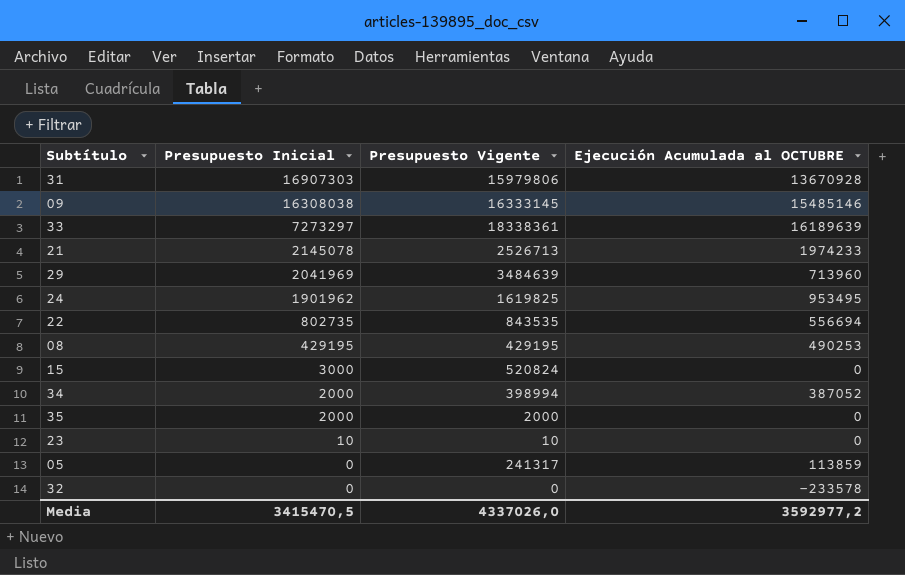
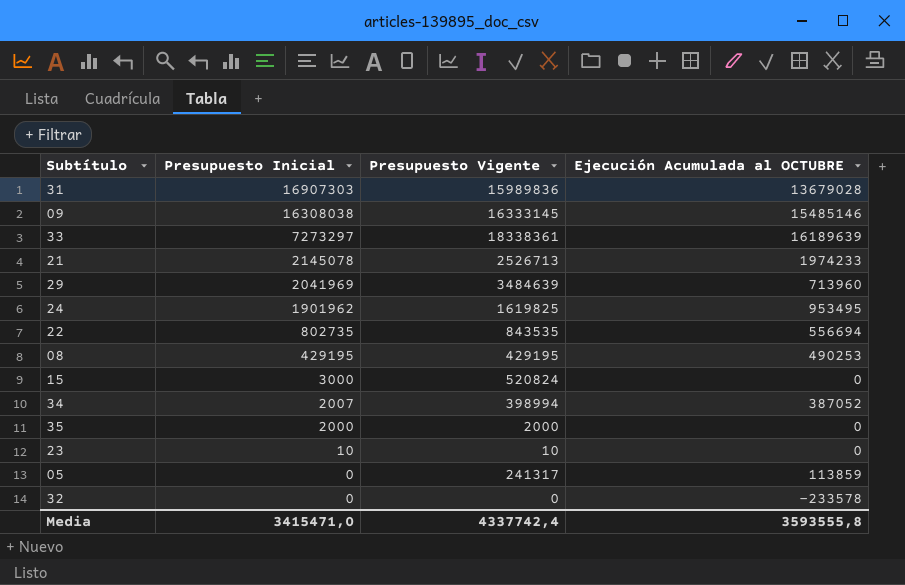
31 | Presupuesto Vigente: 15979806 -> 15989836
31 | Ejecución Acumulada al OCTUBRE: 13670928 -> 13679028
34 | Presupuesto Inicial: 2000 -> 2007
Media | Presupuesto Inicial: 3415470,5 -> 3415471,0
Media | Presupuesto Vigente: 4337026,0 -> 4337742,4
Media | Ejecución Acumulada al OCTUBRE: 3592977,2 -> 3593555,8

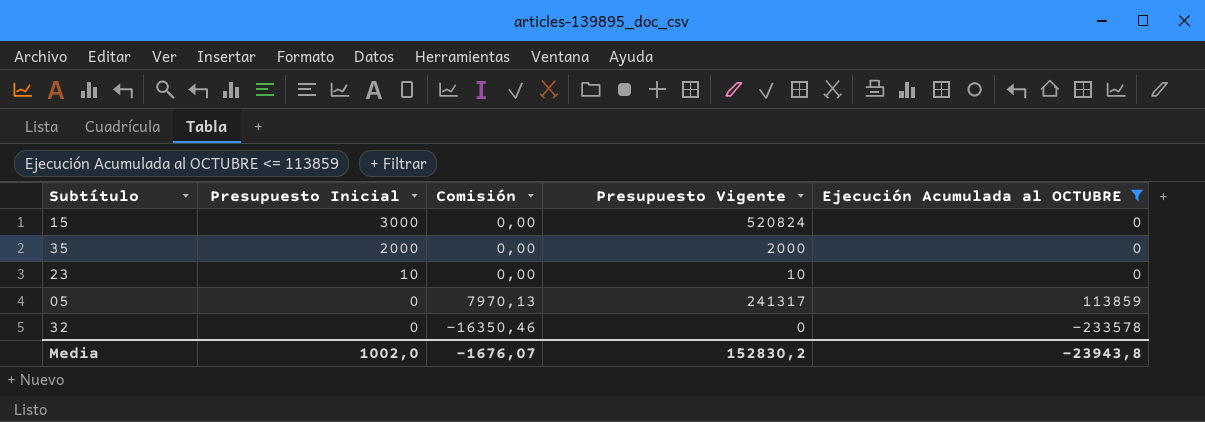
filter: none -> Ejecución Acumulada al OCTUBRE <= 113859
column Comisión | formula: none -> [Ejecución Acumulada al OCTUBRE] * 0,07
Media | Presupuesto Inicial: 3415471,0 -> 1002,0
Media | Presupuesto Vigente: 4337742,4 -> 152830,2
Media | Ejecución Acumulada al OCTUBRE: 3593555,8 -> -23943,8

